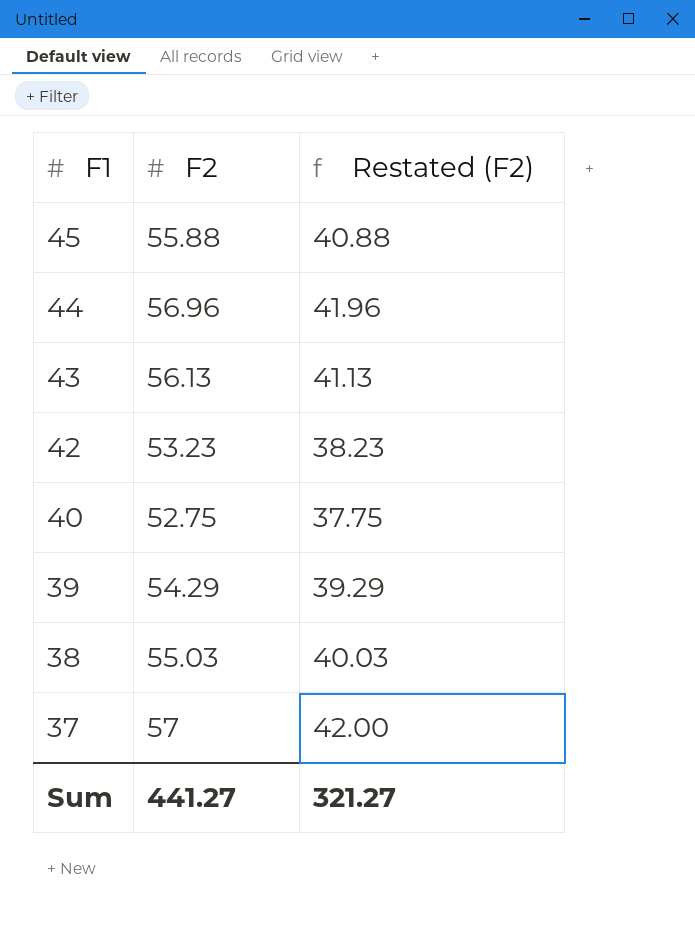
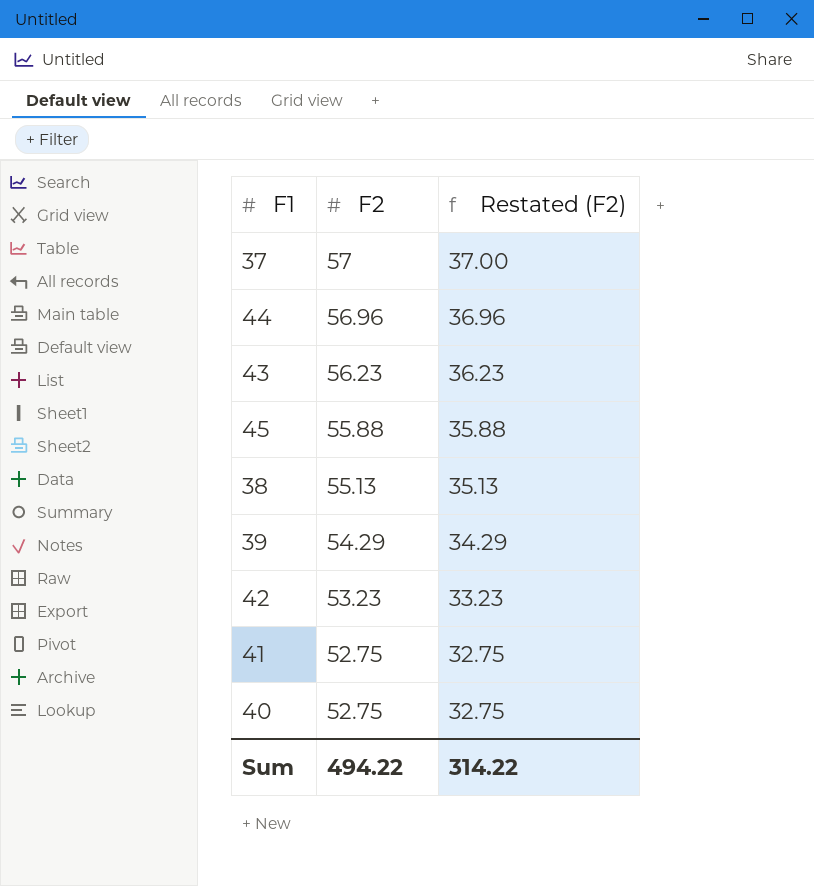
row order: F1 descending -> F2 descending
column Restated (F2) | formula: [F2] - 15 -> [F2] - 20
43 | F2: 56.13 -> 56.23
38 | F2: 55.03 -> 55.13
row 41: none -> 52.75 | 32.75
Sum | F2: 441.27 -> 494.22
Sum | Restated (F2): 321.27 -> 314.22

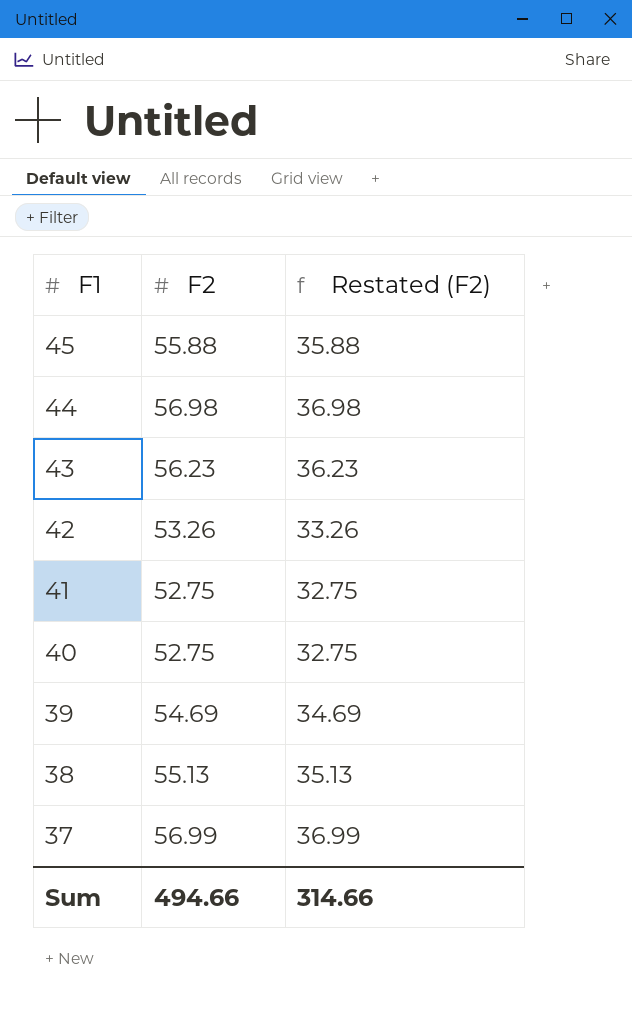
row order: F2 descending -> F1 descending
44 | F2: 56.96 -> 56.98
44 | Restated (F2): 36.96 -> 36.98
42 | F2: 53.23 -> 53.26
42 | Restated (F2): 33.23 -> 33.26
39 | F2: 54.29 -> 54.69
39 | Restated (F2): 34.29 -> 34.69
37 | F2: 57 -> 56.99
37 | Restated (F2): 37.00 -> 36.99
Sum | F2: 494.22 -> 494.66
Sum | Restated (F2): 314.22 -> 314.66

